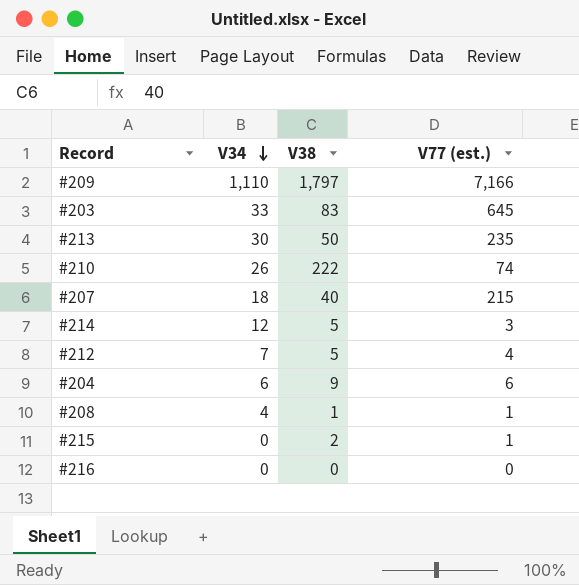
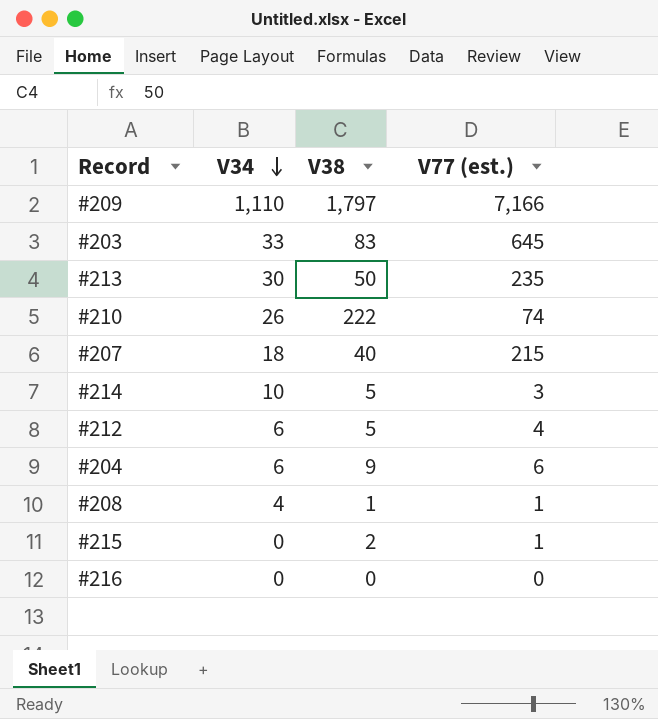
#214 | V34: 12 -> 10
#212 | V34: 7 -> 6

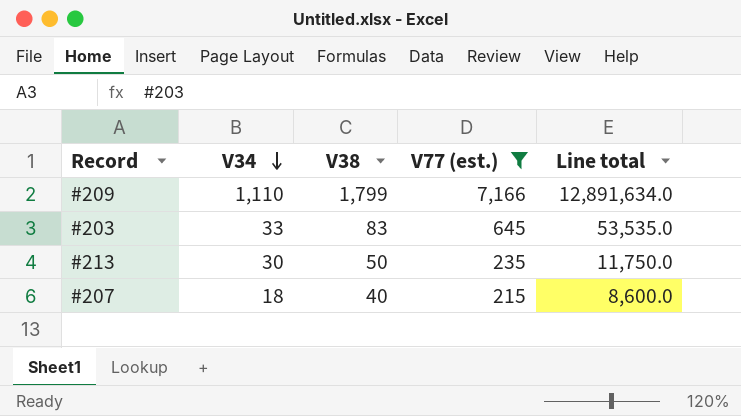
filter: none -> V77 (est.) >= 215
column Line total | formula: none -> [V38] * [V77 (est.)]
#209 | V38: 1,797 -> 1,799

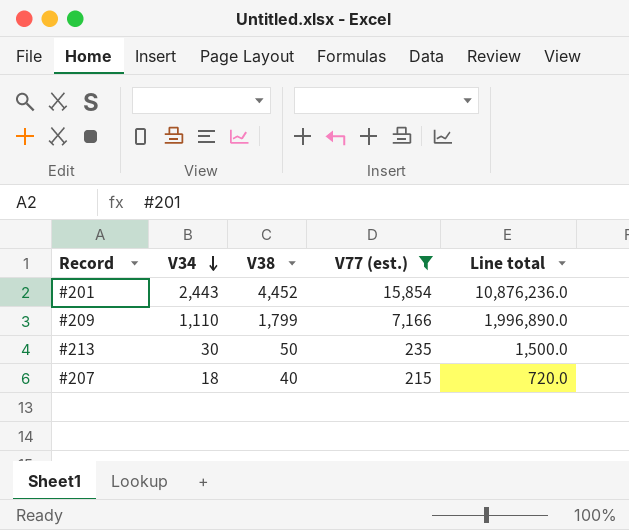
column Line total | formula: [V38] * [V77 (est.)] -> [V34] * [V38]
row #203: 33 | 83 | 645 | 53,535.0 -> none
row #201: none -> 2,443 | 4,452 | 15,854 | 10,876,236.0

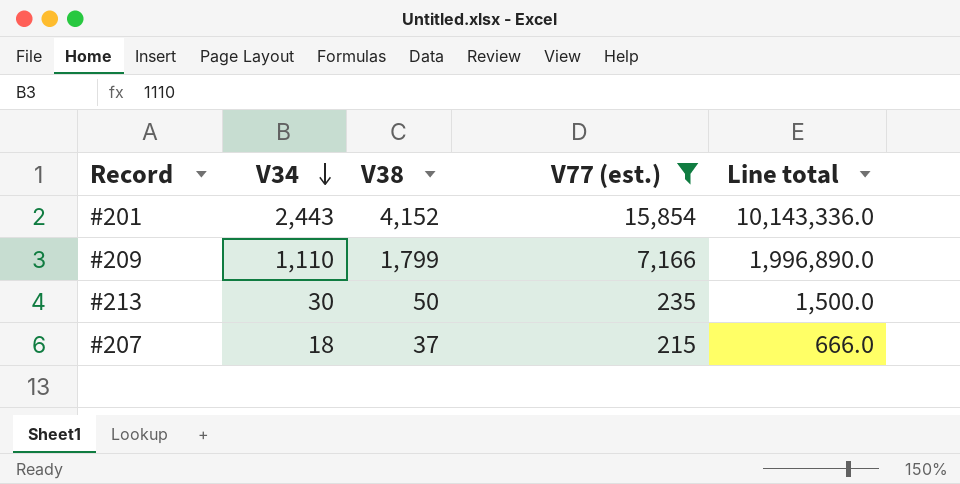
#201 | V38: 4,452 -> 4,152
#201 | Line total: 10,876,236.0 -> 10,143,336.0
#207 | V38: 40 -> 37
#207 | Line total: 720.0 -> 666.0

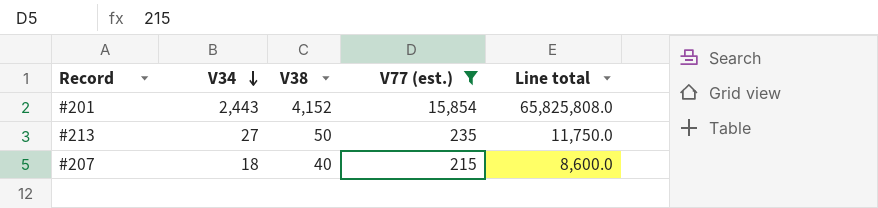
column Line total | formula: [V34] * [V38] -> [V38] * [V77 (est.)]
row #209: 1,110 | 1,799 | 7,166 | 1,996,890.0 -> none
#213 | V34: 30 -> 27
#207 | V38: 37 -> 40

